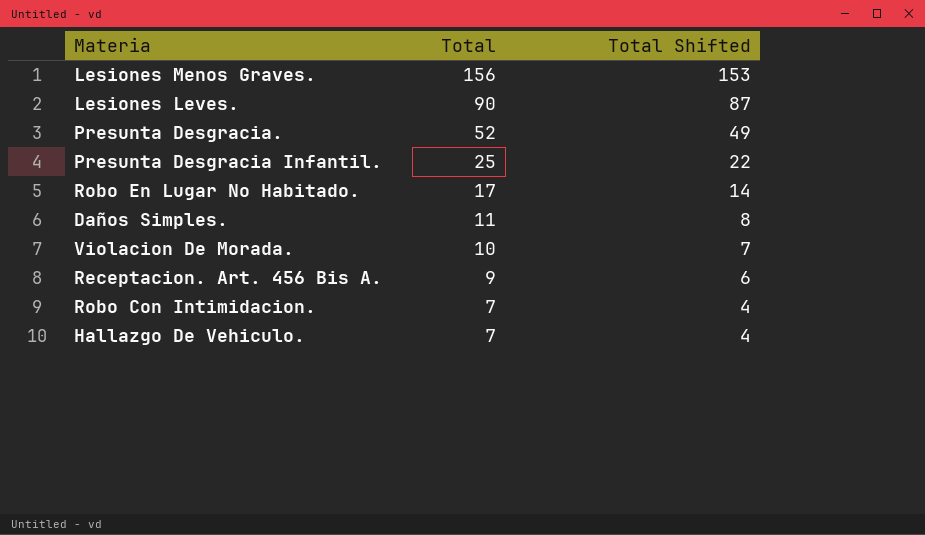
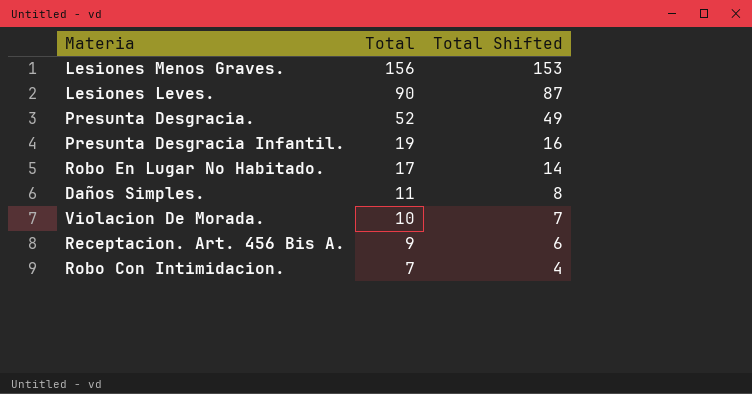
row Hallazgo De Vehiculo.: 7 | 4 -> none
Presunta Desgracia Infantil. | Total: 25 -> 19
Presunta Desgracia Infantil. | Total Shifted: 22 -> 16

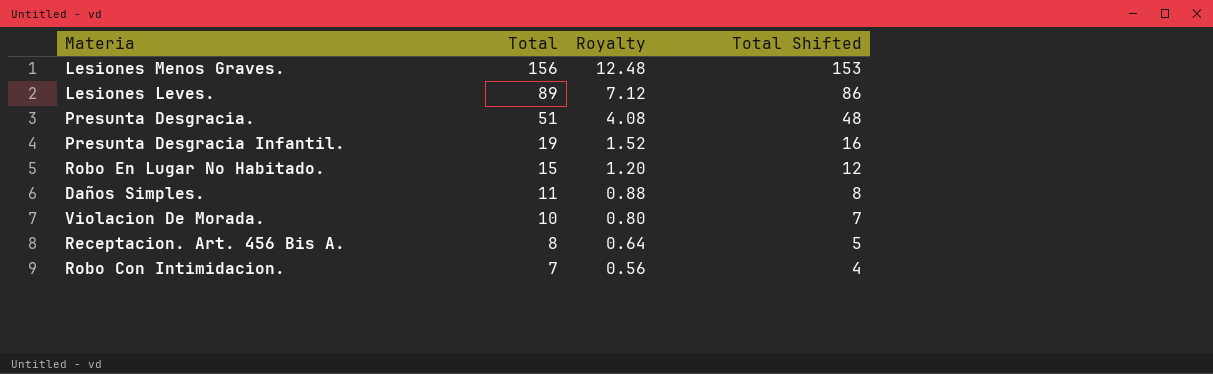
column Royalty | formula: none -> [Total] * 0.08
Lesiones Leves. | Total: 90 -> 89
Lesiones Leves. | Total Shifted: 87 -> 86
Presunta Desgracia. | Total: 52 -> 51
Presunta Desgracia. | Total Shifted: 49 -> 48
Robo En Lugar No Habitado. | Total: 17 -> 15
Robo En Lugar No Habitado. | Total Shifted: 14 -> 12
Receptacion. Art. 456 Bis A. | Total: 9 -> 8
Receptacion. Art. 456 Bis A. | Total Shifted: 6 -> 5

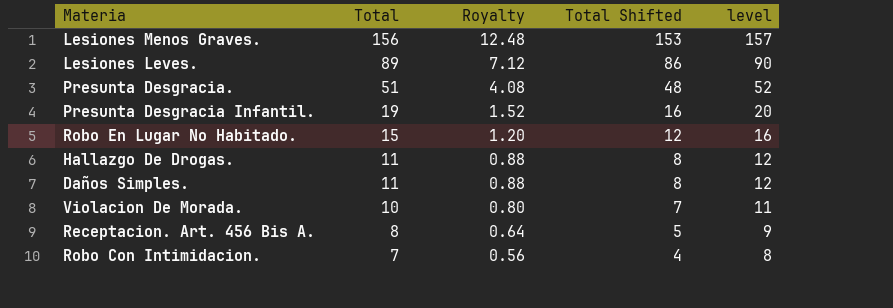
column level | formula: none -> [Total] + 1
row Hallazgo De Drogas.: none -> 11 | 0.88 | 8 | 12

